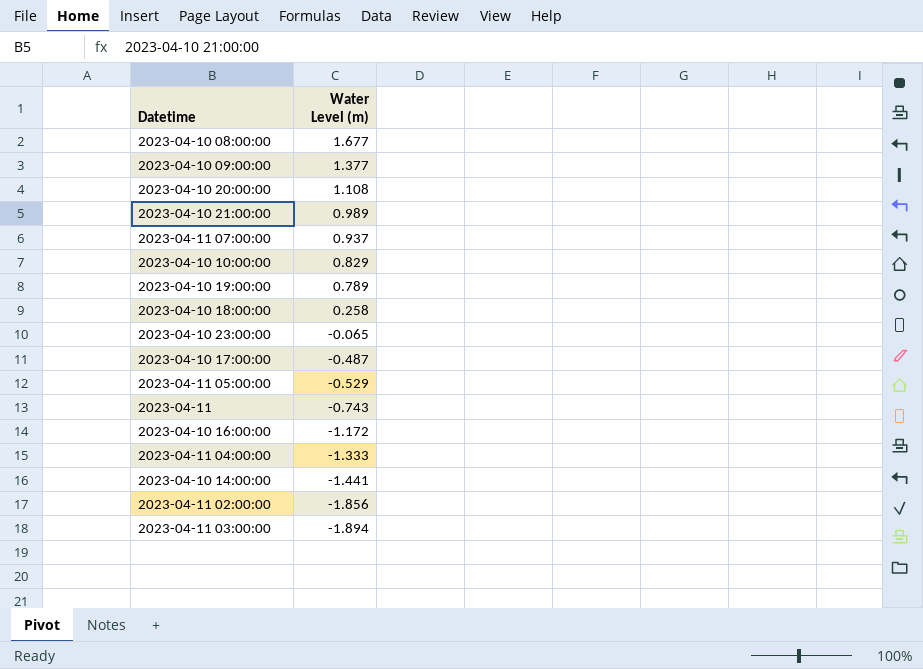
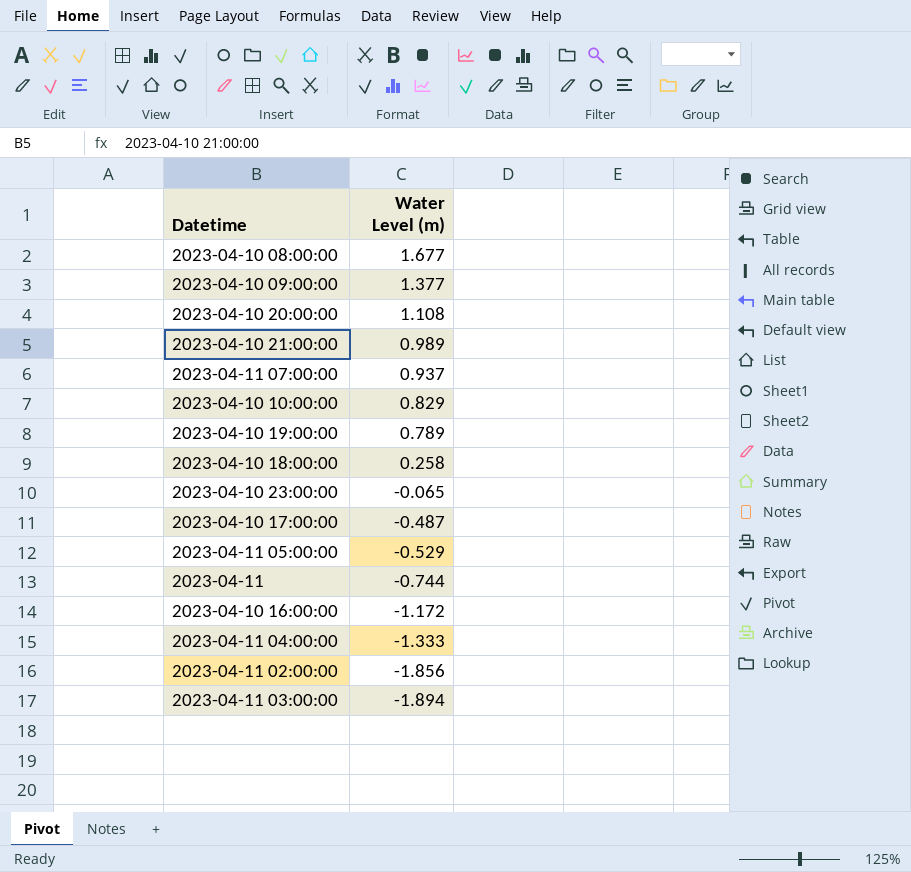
row 2023-04-10 14:00:00: -1.441 -> none
2023-04-11 | Water Level (m): -0.743 -> -0.744

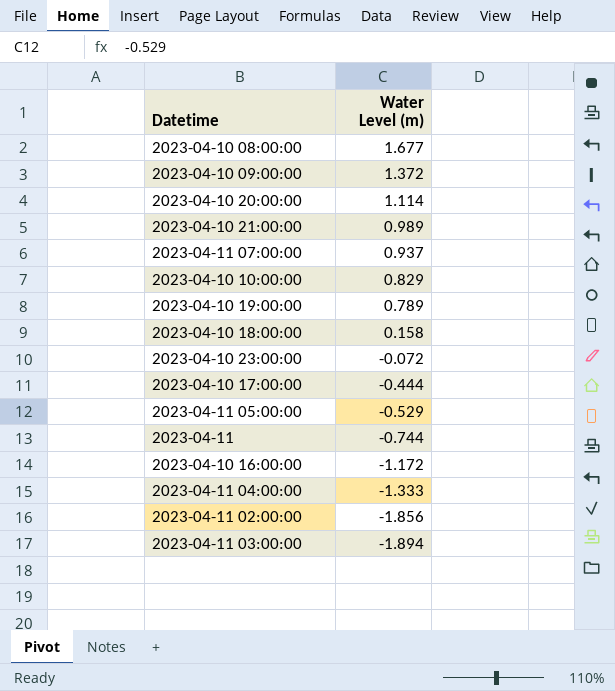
2023-04-10 09:00:00 | Water Level (m): 1.377 -> 1.372
2023-04-10 20:00:00 | Water Level (m): 1.108 -> 1.114
2023-04-10 18:00:00 | Water Level (m): 0.258 -> 0.158
2023-04-10 23:00:00 | Water Level (m): -0.065 -> -0.072
2023-04-10 17:00:00 | Water Level (m): -0.487 -> -0.444

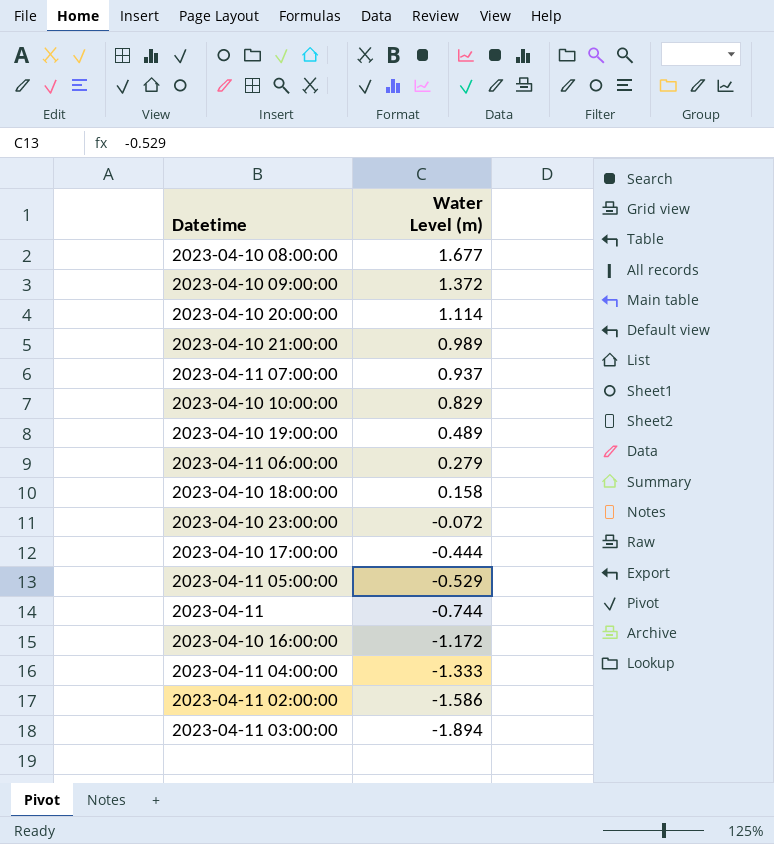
2023-04-10 19:00:00 | Water Level (m): 0.789 -> 0.489
row 2023-04-11 06:00:00: none -> 0.279
2023-04-11 02:00:00 | Water Level (m): -1.856 -> -1.586

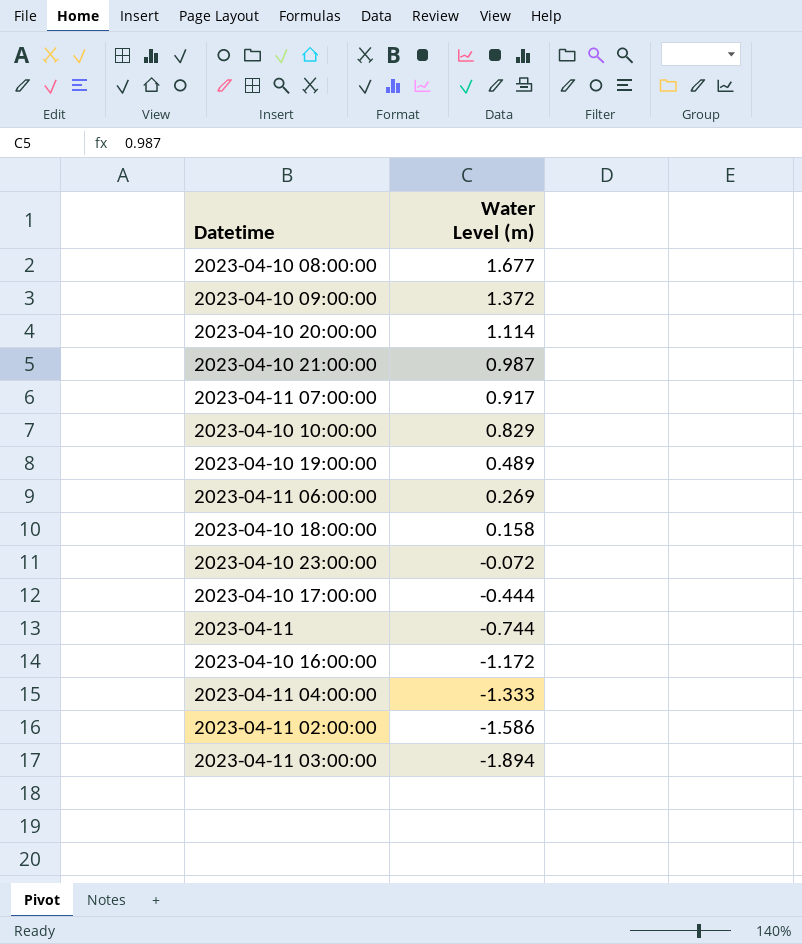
row 2023-04-11 05:00:00: -0.529 -> none
2023-04-10 21:00:00 | Water Level (m): 0.989 -> 0.987
2023-04-11 07:00:00 | Water Level (m): 0.937 -> 0.917
2023-04-11 06:00:00 | Water Level (m): 0.279 -> 0.269

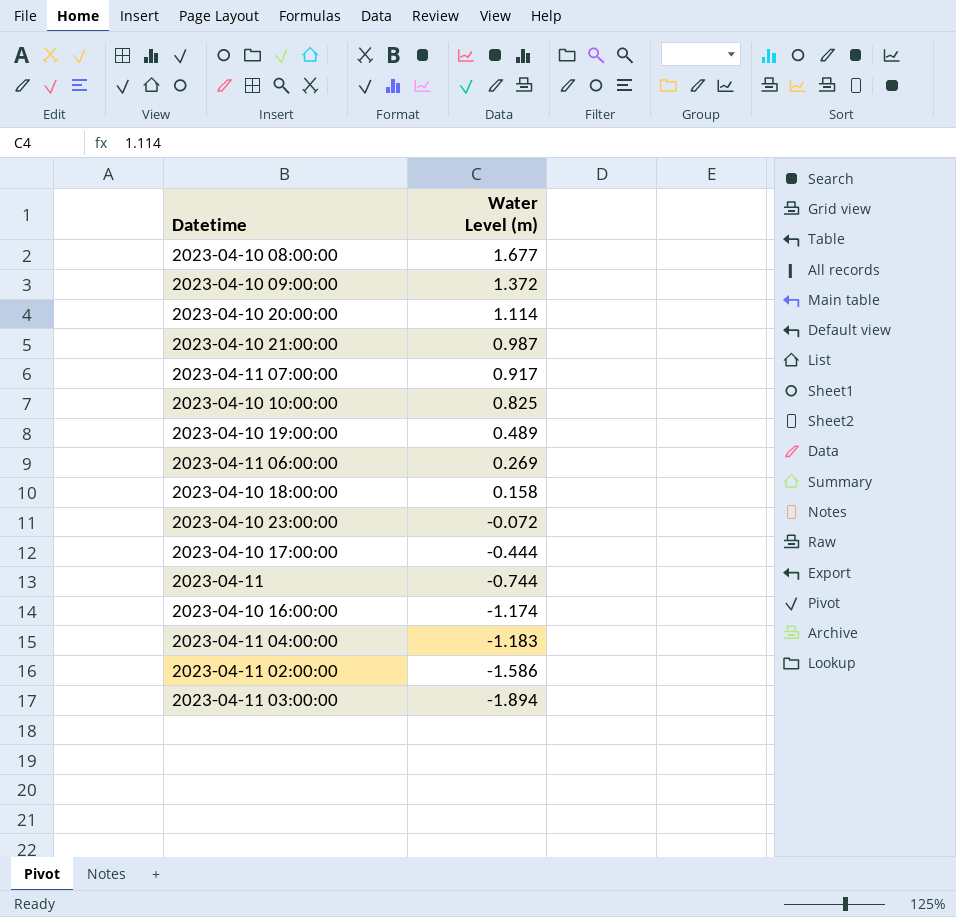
2023-04-10 10:00:00 | Water Level (m): 0.829 -> 0.825
2023-04-10 16:00:00 | Water Level (m): -1.172 -> -1.174
2023-04-11 04:00:00 | Water Level (m): -1.333 -> -1.183

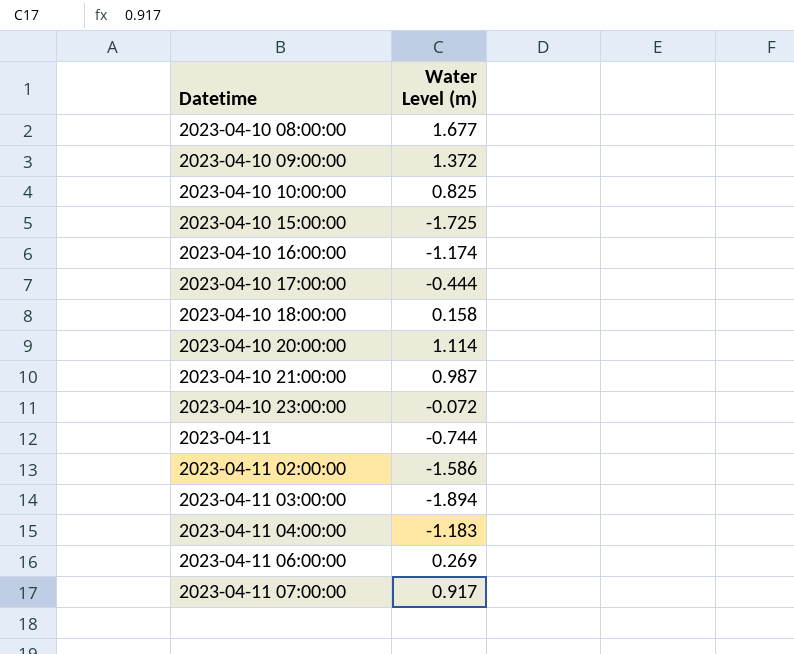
row order: Water Level (m) descending -> Datetime ascending
row 2023-04-10 19:00:00: 0.489 -> none
row 2023-04-10 15:00:00: none -> -1.725

